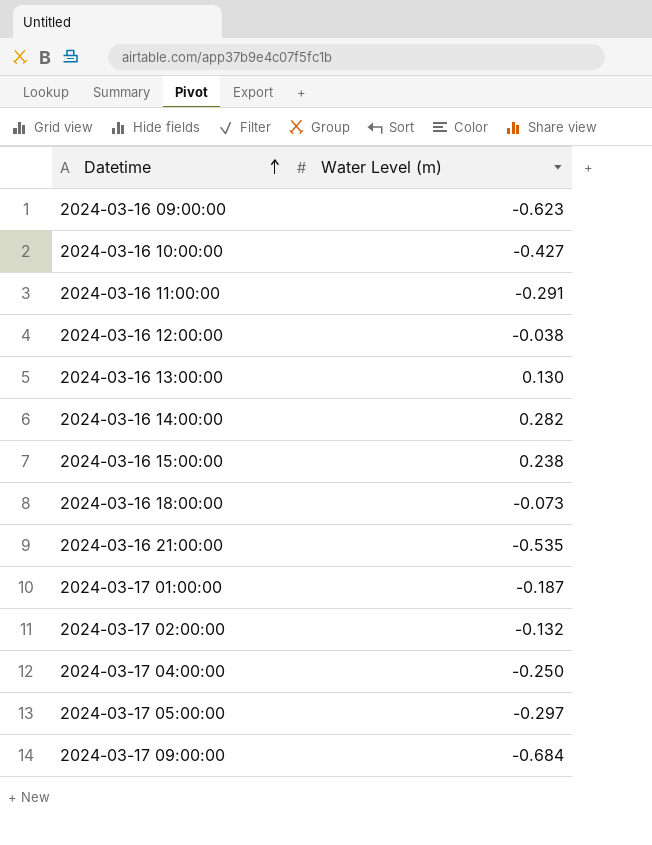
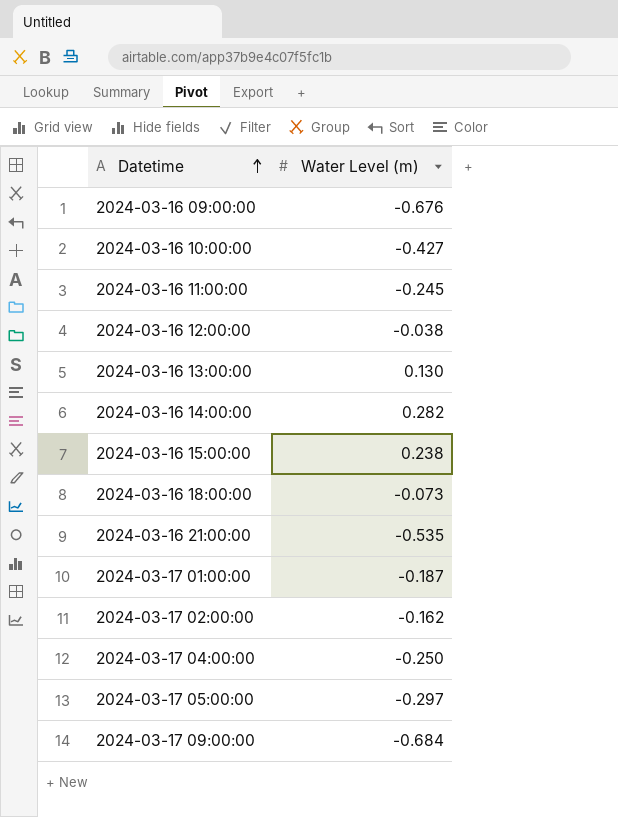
2024-03-16 09:00:00 | Water Level (m): -0.623 -> -0.676
2024-03-16 11:00:00 | Water Level (m): -0.291 -> -0.245
2024-03-17 02:00:00 | Water Level (m): -0.132 -> -0.162

